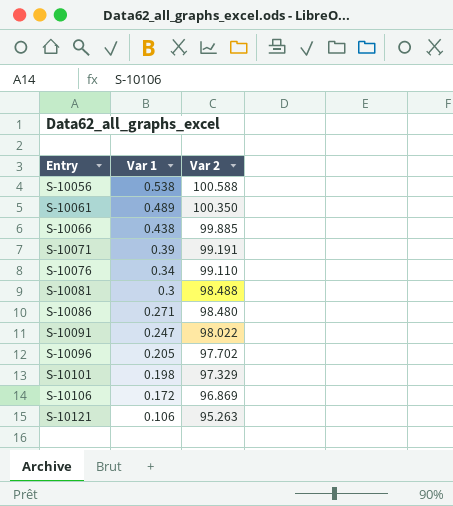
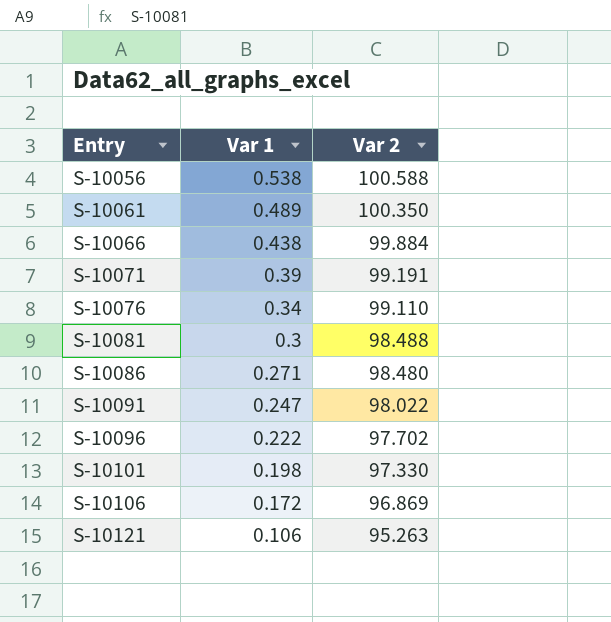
S-10066 | Var 2: 99.885 -> 99.884
S-10096 | Var 1: 0.205 -> 0.222
S-10101 | Var 2: 97.329 -> 97.330

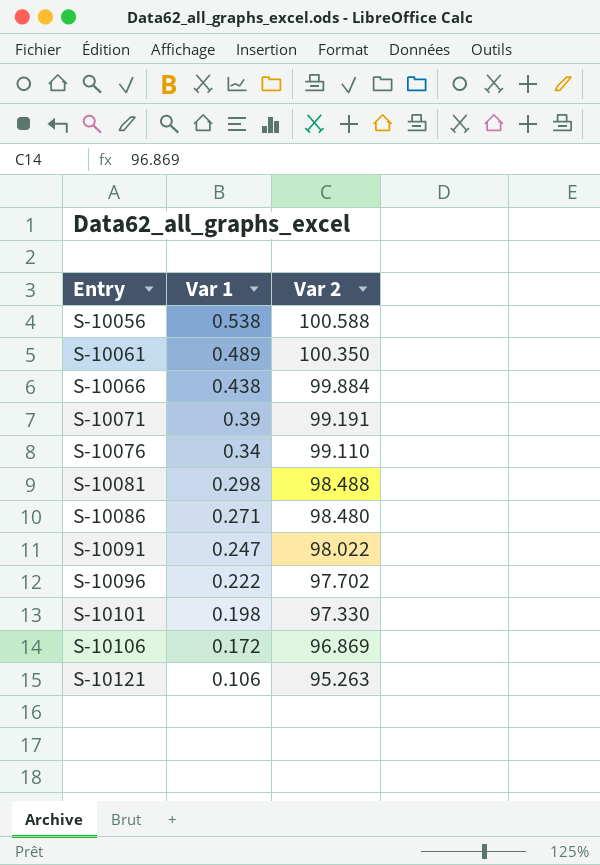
S-10081 | Var 1: 0.3 -> 0.298

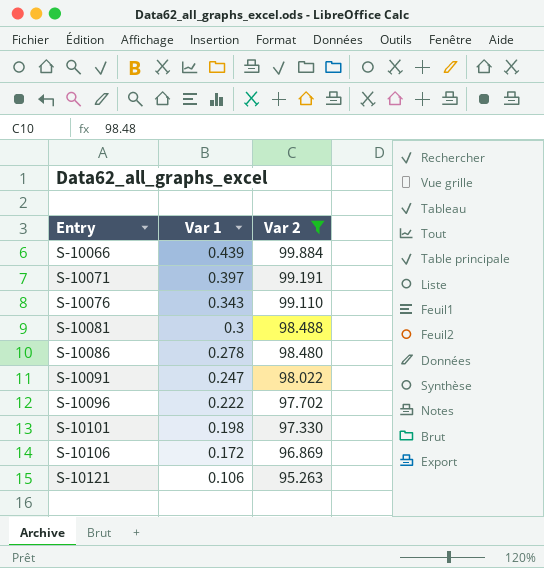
filter: none -> Var 2 <= 99.884
S-10066 | Var 1: 0.438 -> 0.439
S-10071 | Var 1: 0.39 -> 0.397
S-10076 | Var 1: 0.34 -> 0.343
S-10081 | Var 1: 0.298 -> 0.3
S-10086 | Var 1: 0.271 -> 0.278

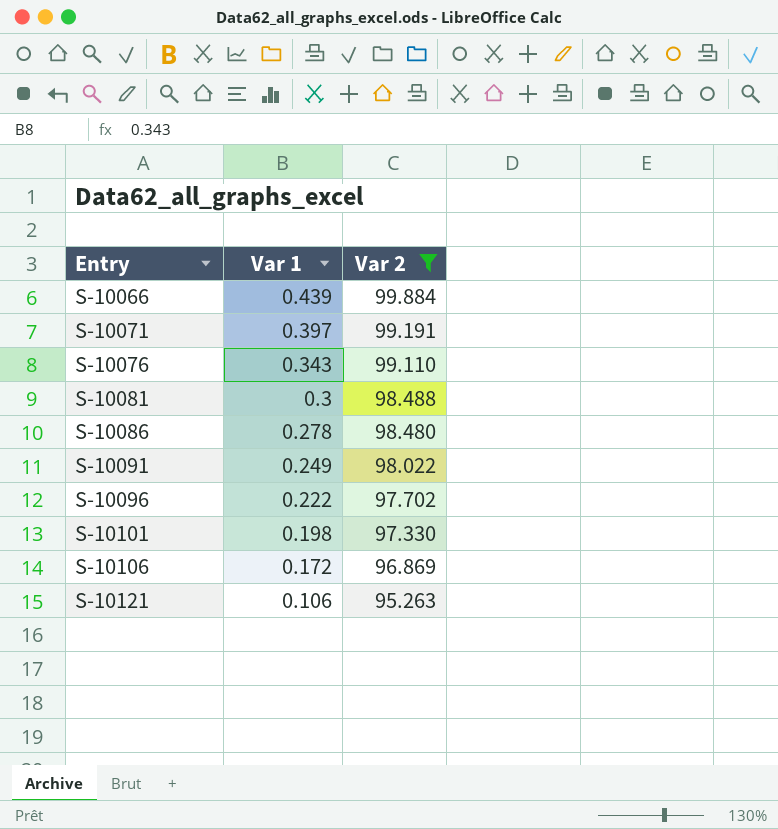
S-10091 | Var 1: 0.247 -> 0.249

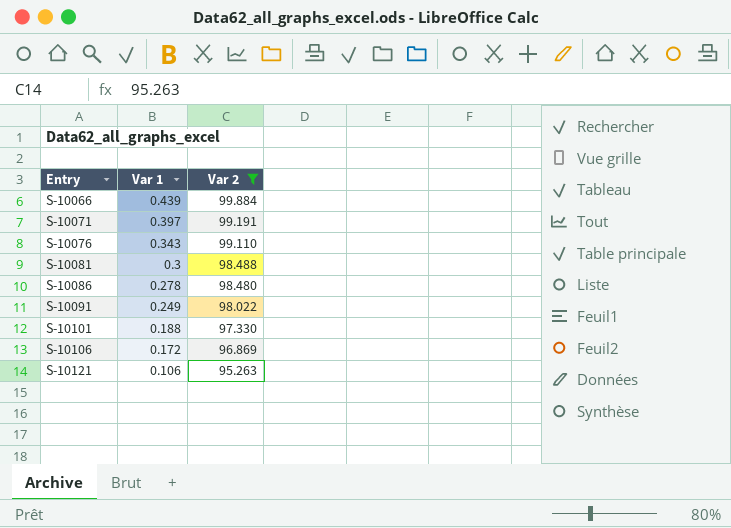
row S-10096: 0.222 | 97.702 -> none
S-10101 | Var 1: 0.198 -> 0.188

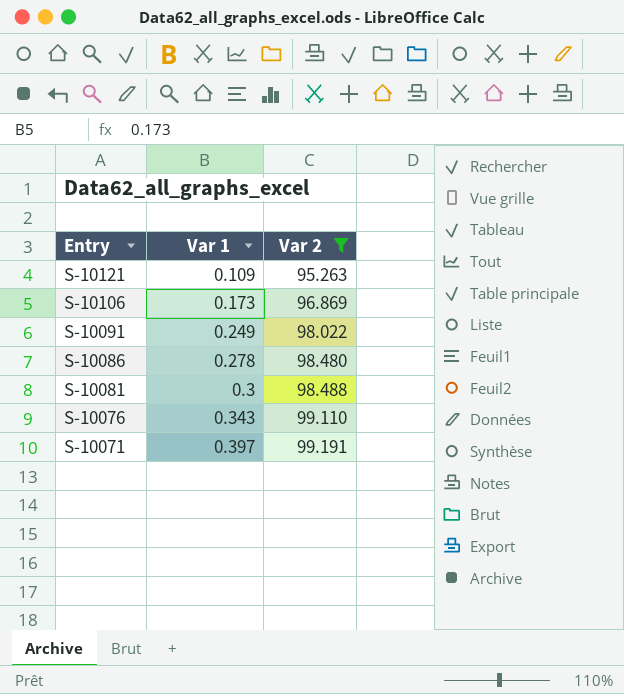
row order: Entry ascending -> Entry descending
row S-10066: 0.439 | 99.884 -> none
row S-10101: 0.188 | 97.330 -> none
S-10121 | Var 1: 0.106 -> 0.109
S-10106 | Var 1: 0.172 -> 0.173

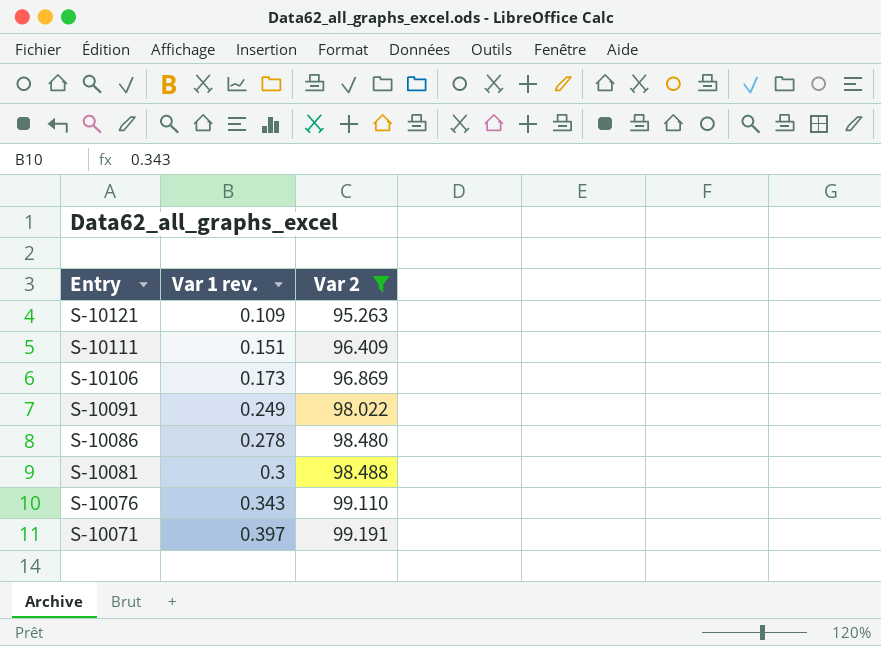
column name: Var 1 -> Var 1 rev.
row S-10111: none -> 0.151 | 96.409

